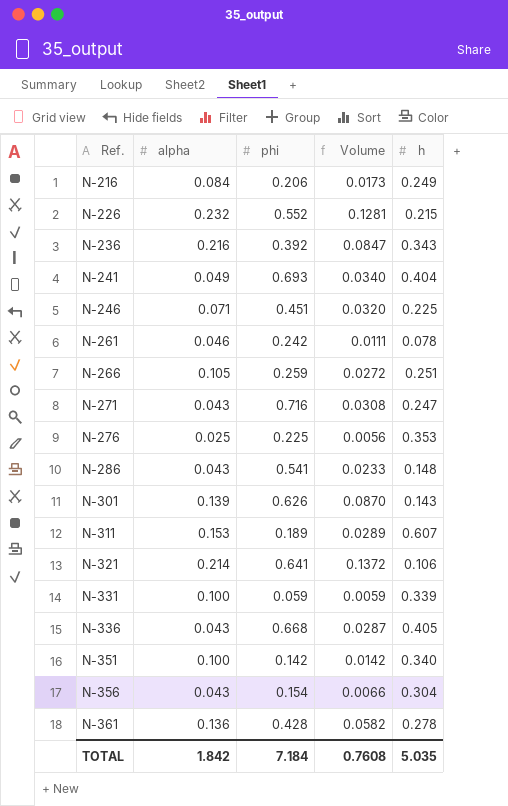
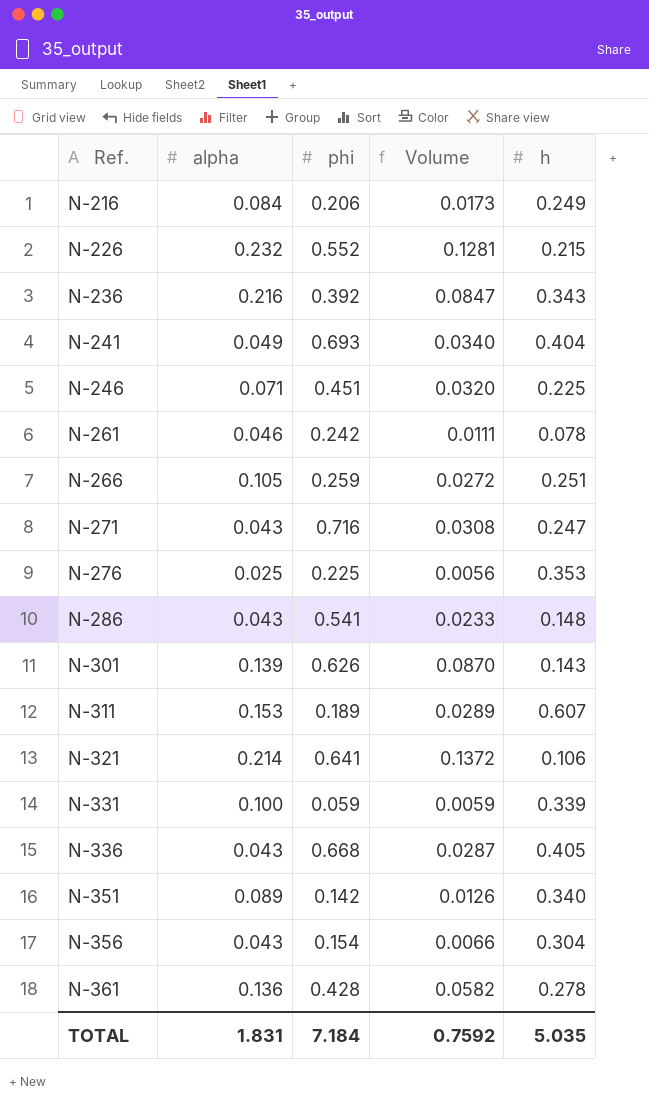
N-351 | alpha: 0.100 -> 0.089
N-351 | Volume: 0.0142 -> 0.0126
TOTAL | alpha: 1.842 -> 1.831
TOTAL | Volume: 0.7608 -> 0.7592

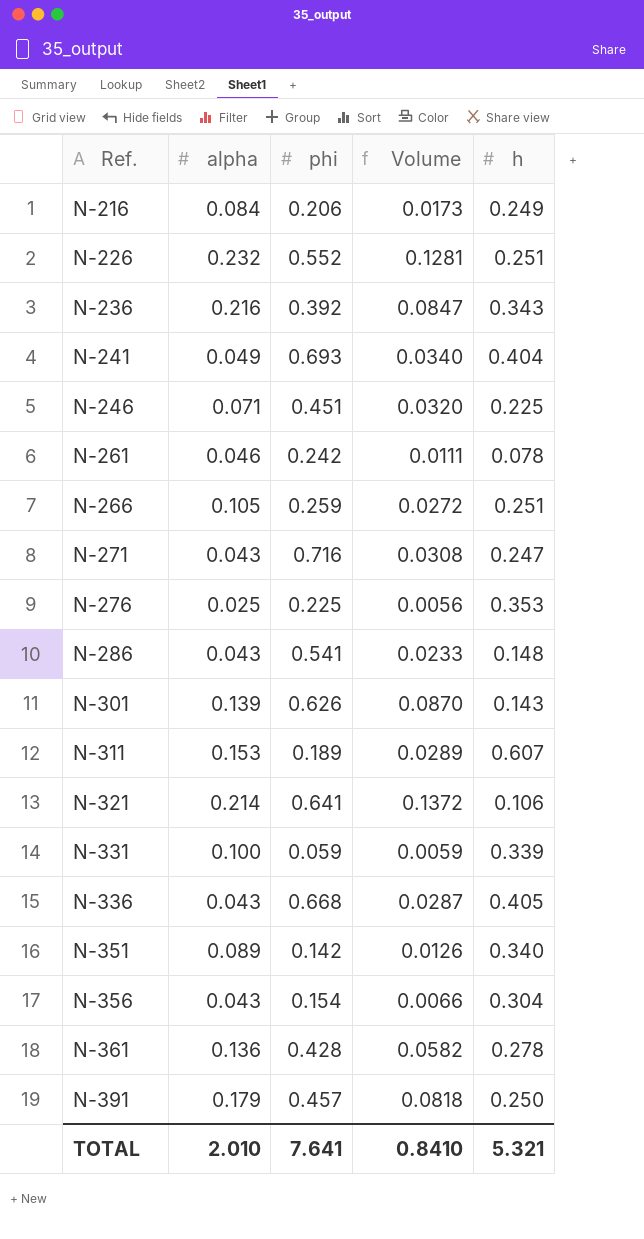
N-226 | h: 0.215 -> 0.251
row N-391: none -> 0.179 | 0.457 | 0.0818 | 0.250
TOTAL | alpha: 1.831 -> 2.010
TOTAL | phi: 7.184 -> 7.641
TOTAL | Volume: 0.7592 -> 0.8410
TOTAL | h: 5.035 -> 5.321

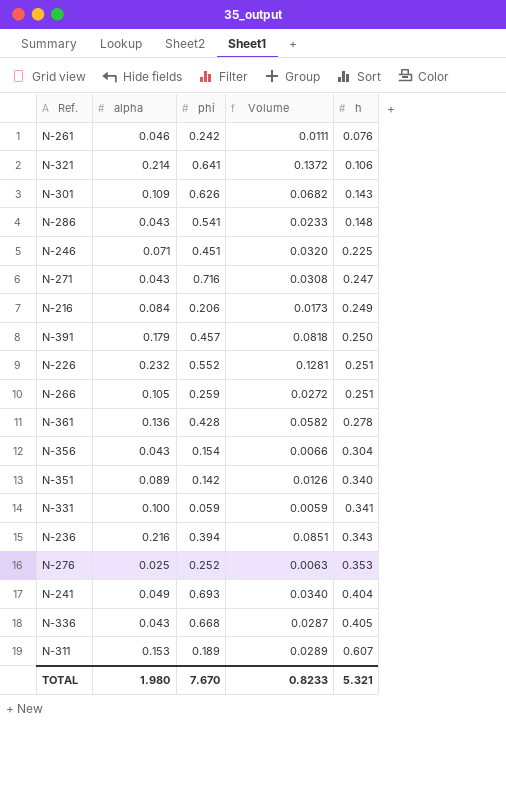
row order: Ref. ascending -> h ascending
N-261 | h: 0.078 -> 0.076
N-301 | alpha: 0.139 -> 0.109
N-301 | Volume: 0.0870 -> 0.0682
N-331 | h: 0.339 -> 0.341
N-236 | phi: 0.392 -> 0.394
N-236 | Volume: 0.0847 -> 0.0851
N-276 | phi: 0.225 -> 0.252
N-276 | Volume: 0.0056 -> 0.0063
TOTAL | alpha: 2.010 -> 1.980
TOTAL | phi: 7.641 -> 7.670
TOTAL | Volume: 0.8410 -> 0.8233

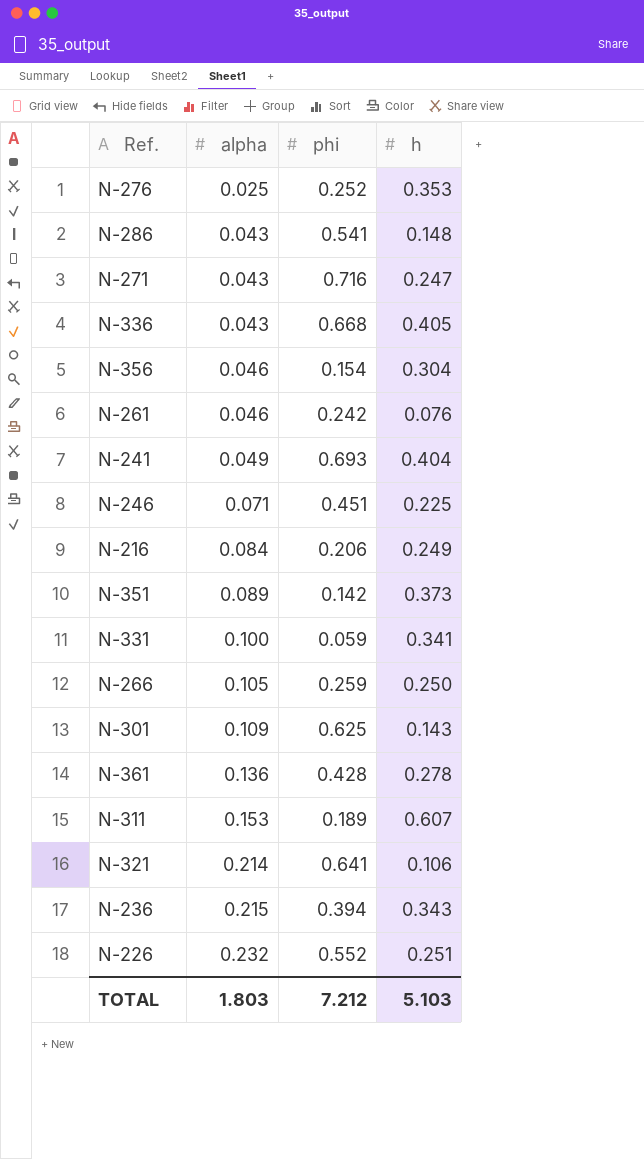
row order: h ascending -> alpha ascending
column Volume | formula: [alpha] * [phi] -> none
row N-391: 0.179 | 0.457 | 0.0818 | 0.250 -> none
N-356 | alpha: 0.043 -> 0.046
N-351 | h: 0.340 -> 0.373
N-266 | h: 0.251 -> 0.250
N-301 | phi: 0.626 -> 0.625
N-236 | alpha: 0.216 -> 0.215
TOTAL | alpha: 1.980 -> 1.803
TOTAL | phi: 7.670 -> 7.212
TOTAL | h: 5.321 -> 5.103

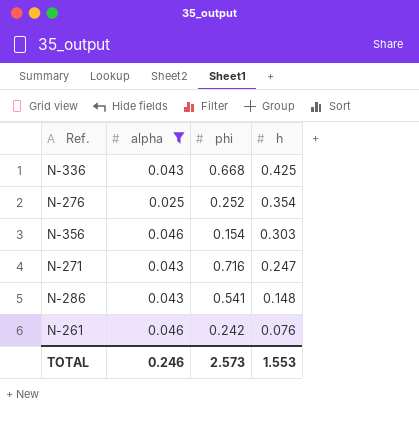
filter: none -> alpha <= 0.046
row order: alpha ascending -> h descending
N-336 | h: 0.405 -> 0.425
N-276 | h: 0.353 -> 0.354
N-356 | h: 0.304 -> 0.303
TOTAL | alpha: 1.803 -> 0.246
TOTAL | phi: 7.212 -> 2.573
TOTAL | h: 5.103 -> 1.553

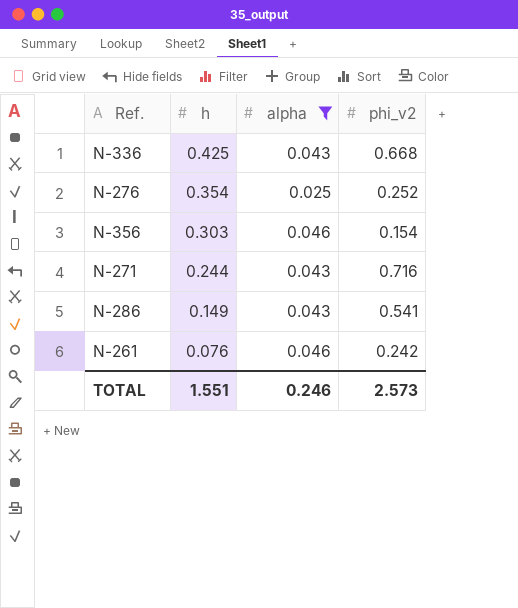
column h | position: 4 -> 2
column name: phi -> phi_v2
N-271 | h: 0.247 -> 0.244
N-286 | h: 0.148 -> 0.149
TOTAL | h: 1.553 -> 1.551

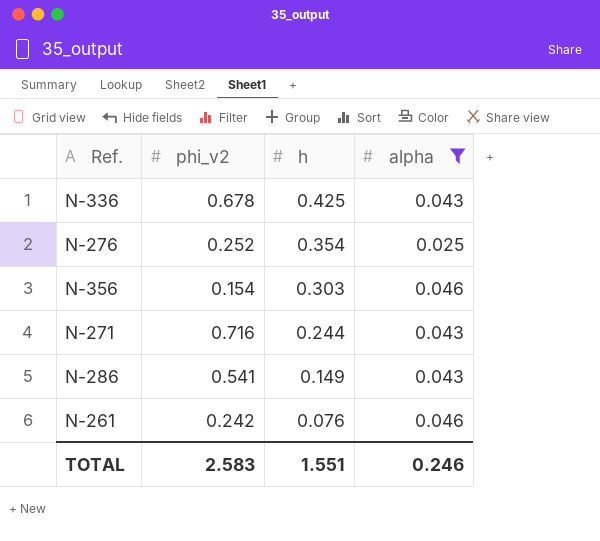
column phi_v2 | position: 4 -> 2
N-336 | phi_v2: 0.668 -> 0.678
TOTAL | phi_v2: 2.573 -> 2.583

